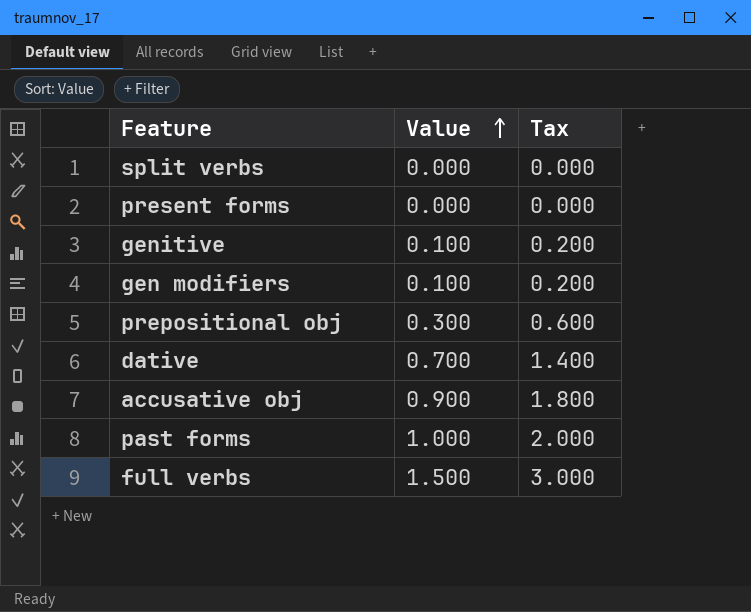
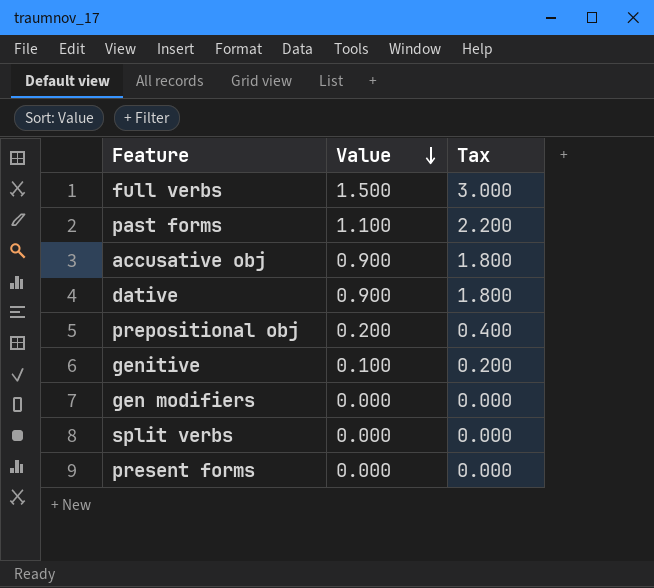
row order: Value ascending -> Value descending
past forms | Value: 1.000 -> 1.100
past forms | Tax: 2.000 -> 2.200
dative | Value: 0.700 -> 0.900
dative | Tax: 1.400 -> 1.800
prepositional obj | Value: 0.300 -> 0.200
prepositional obj | Tax: 0.600 -> 0.400
gen modifiers | Value: 0.100 -> 0.000
gen modifiers | Tax: 0.200 -> 0.000

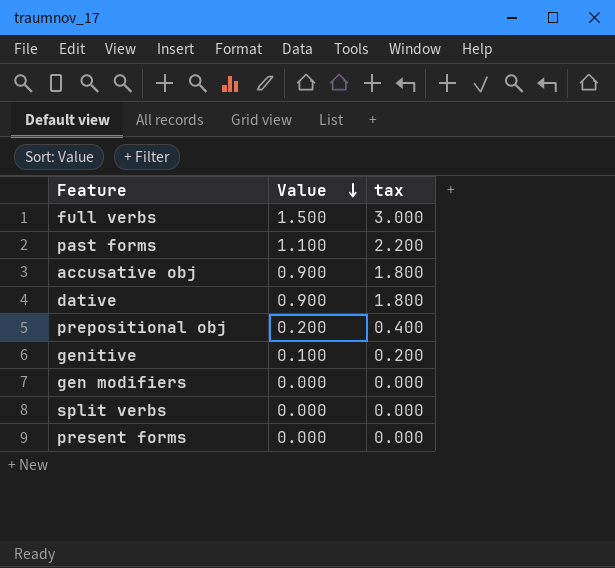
column name: Tax -> tax

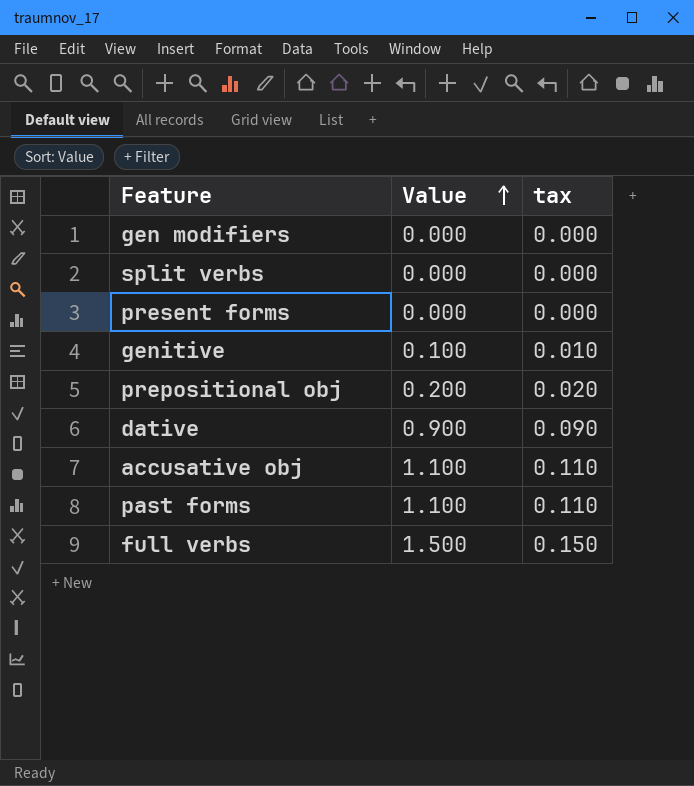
row order: Value descending -> Value ascending
column tax | formula: [Value] * 2 -> [Value] * 0.1
accusative obj | Value: 0.900 -> 1.100

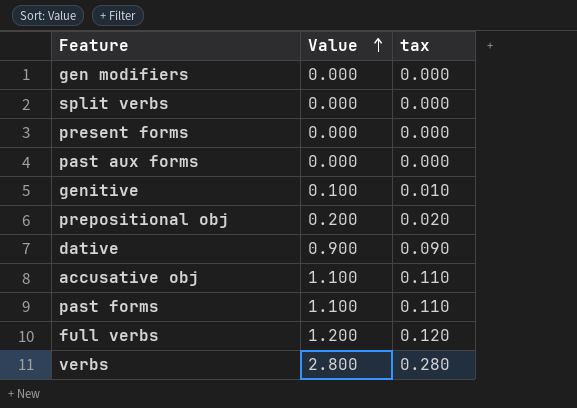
row past aux forms: none -> 0.000 | 0.000
full verbs | Value: 1.500 -> 1.200
full verbs | tax: 0.150 -> 0.120
row verbs: none -> 2.800 | 0.280

